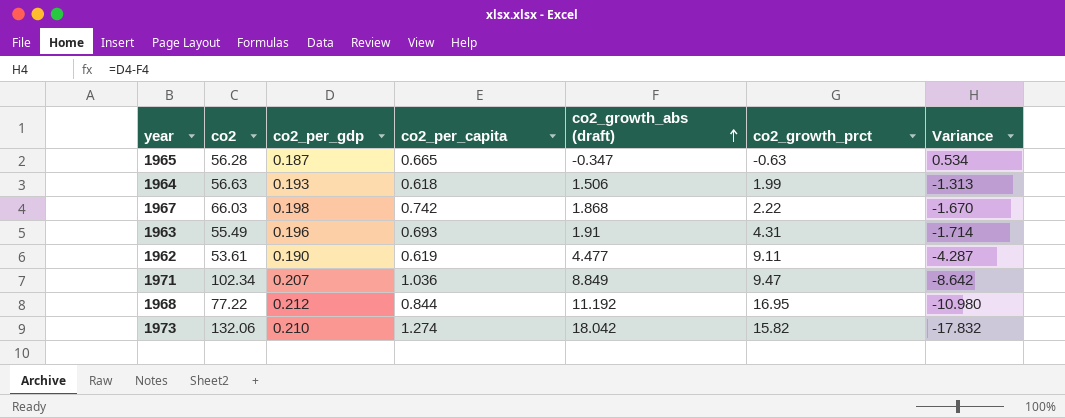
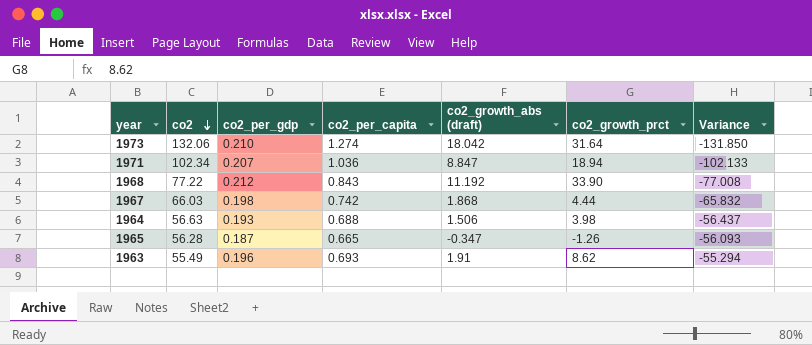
row order: co2_growth_abs (draft) ascending -> co2 descending
column Variance | formula: [co2_per_gdp] - [co2_growth_abs (draft)] -> [co2_per_gdp] - [co2]
row 1962: 53.61 | 0.190 | 0.619 | 4.477 | 9.11 | -4.287 -> none
1973 | co2_growth_prct: 15.82 -> 31.64
1971 | co2_growth_abs (draft): 8.849 -> 8.847
1971 | co2_growth_prct: 9.47 -> 18.94
1968 | co2_per_capita: 0.844 -> 0.843
1968 | co2_growth_prct: 16.95 -> 33.90
1967 | co2_growth_prct: 2.22 -> 4.44
1964 | co2_per_capita: 0.618 -> 0.688
1964 | co2_growth_prct: 1.99 -> 3.98
1965 | co2_growth_prct: -0.63 -> -1.26
1963 | co2_growth_prct: 4.31 -> 8.62

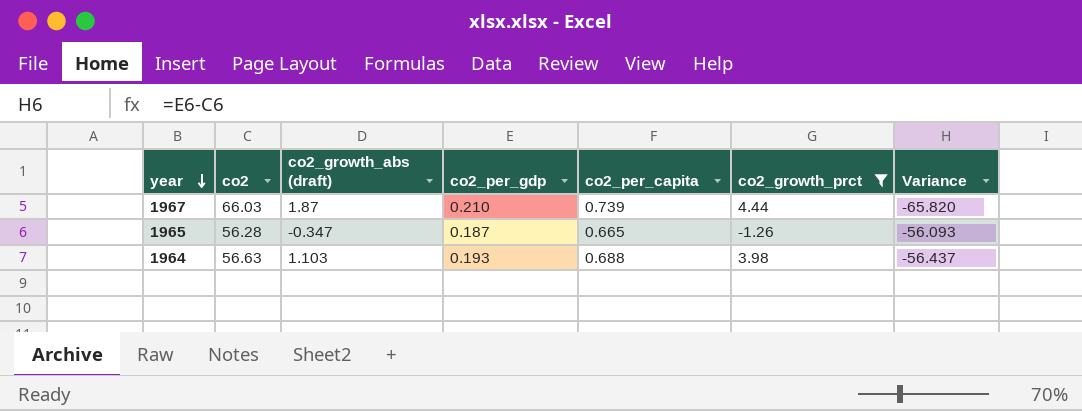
filter: none -> co2_growth_prct <= 4.44
row order: co2 descending -> year descending
column co2_growth_abs (draft) | position: 5 -> 3
1967 | co2_growth_abs (draft): 1.868 -> 1.87
1967 | co2_per_gdp: 0.198 -> 0.210
1967 | co2_per_capita: 0.742 -> 0.739
1967 | Variance: -65.832 -> -65.820
1964 | co2_growth_abs (draft): 1.506 -> 1.103

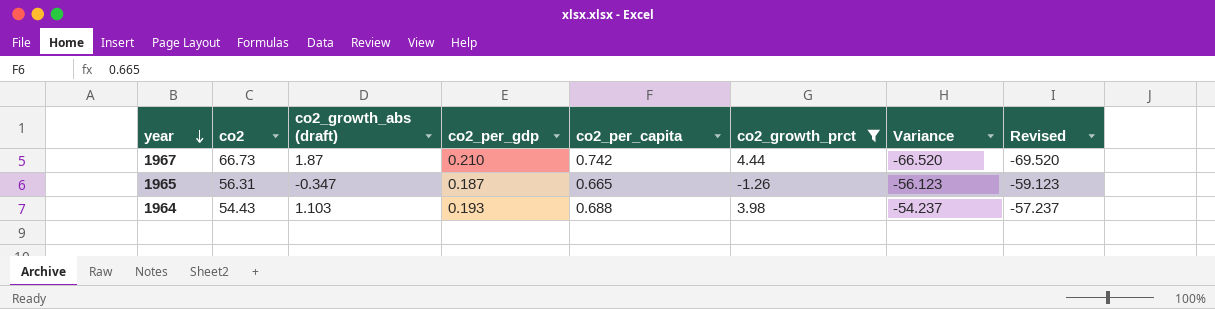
column Revised | formula: none -> [Variance] - 3
1967 | co2: 66.03 -> 66.73
1967 | co2_per_capita: 0.739 -> 0.742
1967 | Variance: -65.820 -> -66.520
1965 | co2: 56.28 -> 56.31
1965 | Variance: -56.093 -> -56.123
1964 | co2: 56.63 -> 54.43
1964 | Variance: -56.437 -> -54.237

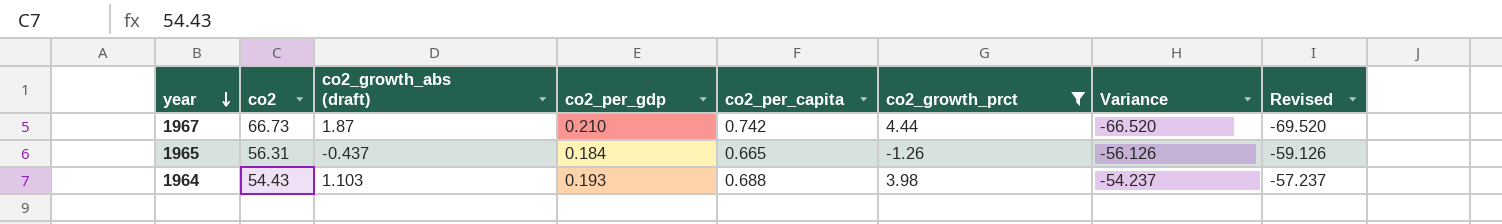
1965 | co2_growth_abs (draft): -0.347 -> -0.437
1965 | co2_per_gdp: 0.187 -> 0.184
1965 | Variance: -56.123 -> -56.126
1965 | Revised: -59.123 -> -59.126

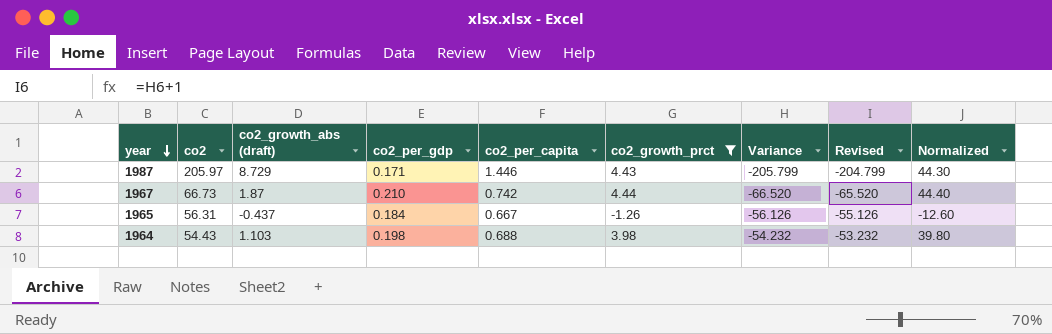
column Revised | formula: [Variance] - 3 -> [Variance] + 1
column Normalized | formula: none -> [co2_growth_prct] * 10
row 1987: none -> 205.97 | 8.729 | 0.171 | 1.446 | 4.43 | -205.799 | -204.799 | 44.30
1965 | co2_per_capita: 0.665 -> 0.667
1964 | co2_per_gdp: 0.193 -> 0.198
1964 | Variance: -54.237 -> -54.232

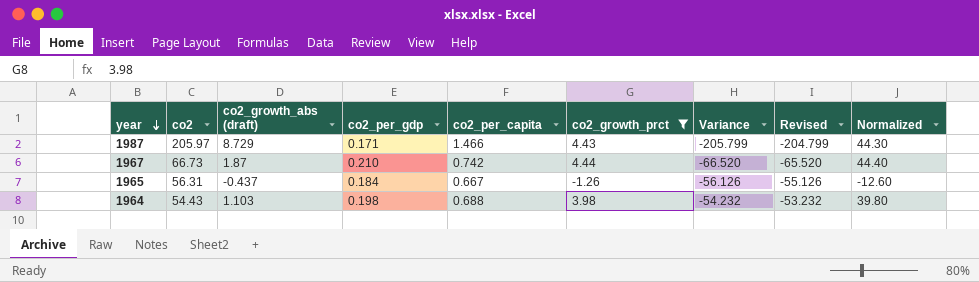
1987 | co2_per_capita: 1.446 -> 1.466

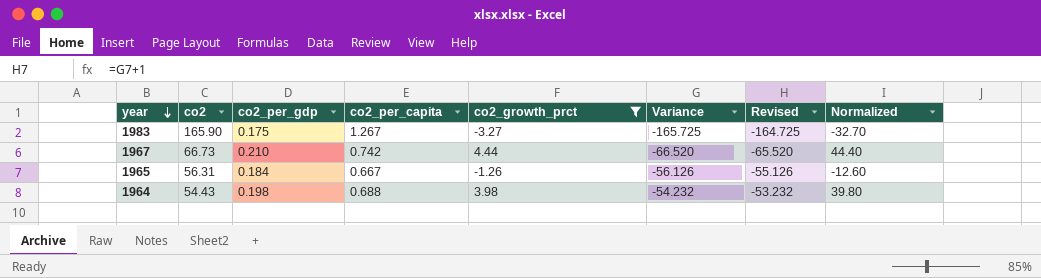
column co2_growth_abs (draft) | position: 3 -> none
row 1987: 205.97 | 8.729 | 0.171 | 1.466 | 4.43 | -205.799 | -204.799 | 44.30 -> none
row 1983: none -> 165.90 | 0.175 | 1.267 | -3.27 | -165.725 | -164.725 | -32.70

